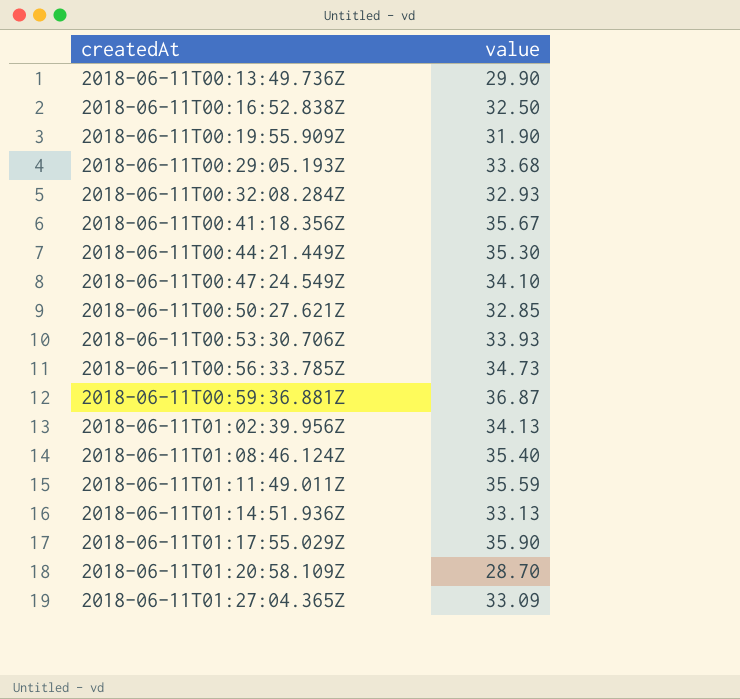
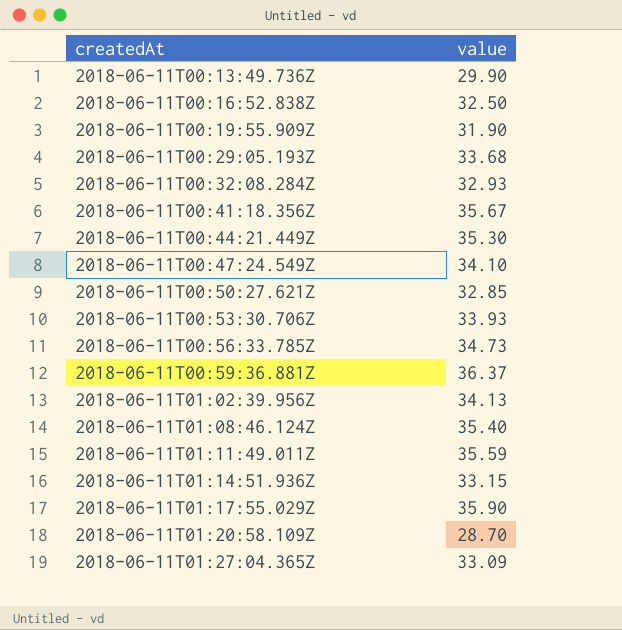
2018-06-11T00:59:36.881Z | value: 36.87 -> 36.37
2018-06-11T01:14:51.936Z | value: 33.13 -> 33.15

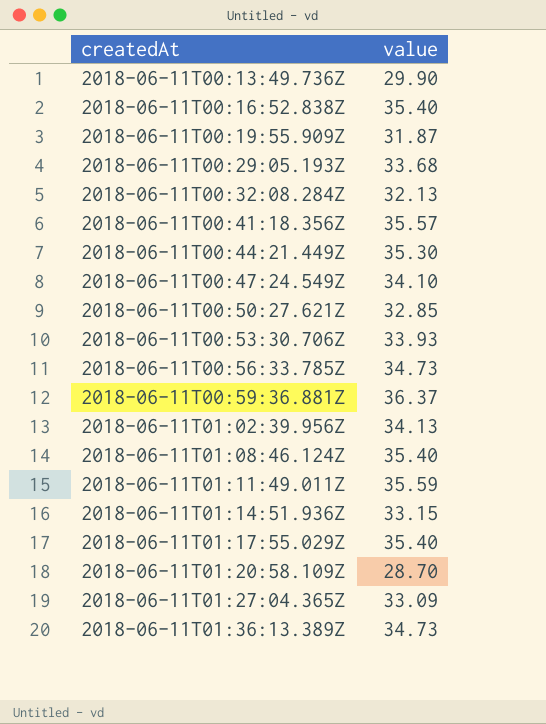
2018-06-11T00:16:52.838Z | value: 32.50 -> 35.40
2018-06-11T00:19:55.909Z | value: 31.90 -> 31.87
2018-06-11T00:32:08.284Z | value: 32.93 -> 32.13
2018-06-11T00:41:18.356Z | value: 35.67 -> 35.57
2018-06-11T01:17:55.029Z | value: 35.90 -> 35.40
row 2018-06-11T01:36:13.389Z: none -> 34.73

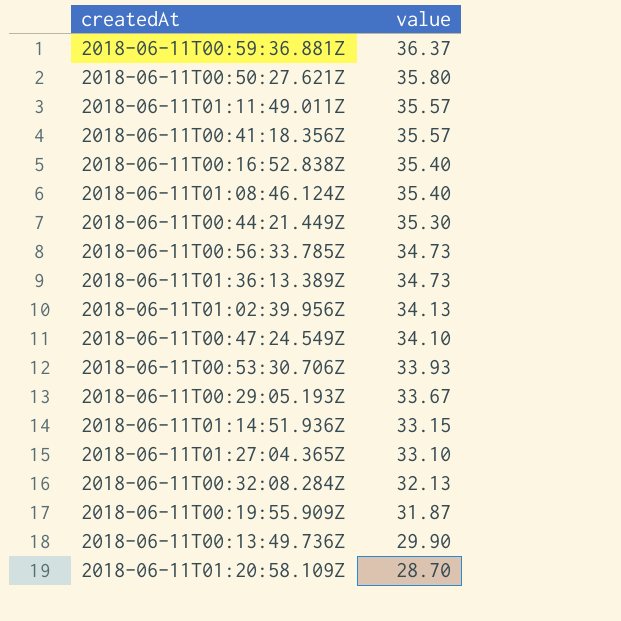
row order: createdAt ascending -> value descending
row 2018-06-11T01:17:55.029Z: 35.40 -> none
2018-06-11T00:50:27.621Z | value: 32.85 -> 35.80
2018-06-11T01:11:49.011Z | value: 35.59 -> 35.57
2018-06-11T00:29:05.193Z | value: 33.68 -> 33.67
2018-06-11T01:27:04.365Z | value: 33.09 -> 33.10

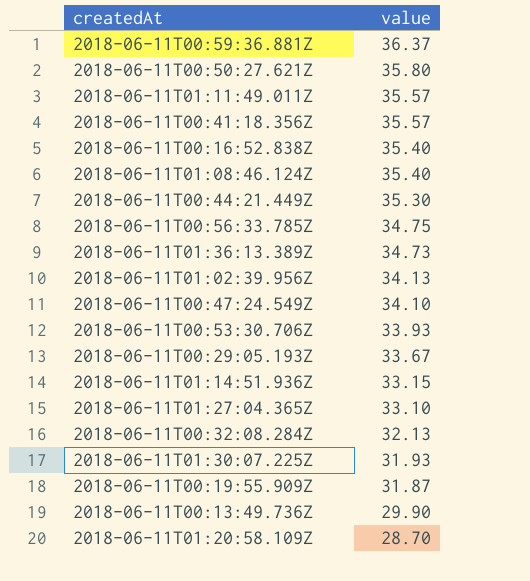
2018-06-11T00:56:33.785Z | value: 34.73 -> 34.75
row 2018-06-11T01:30:07.225Z: none -> 31.93

